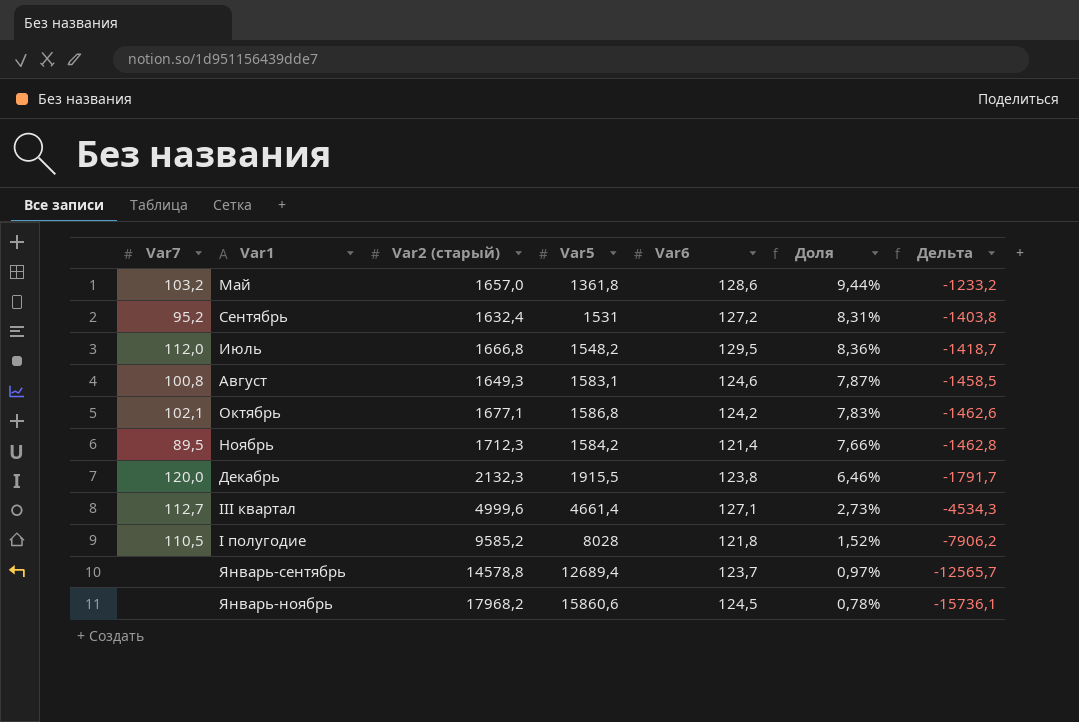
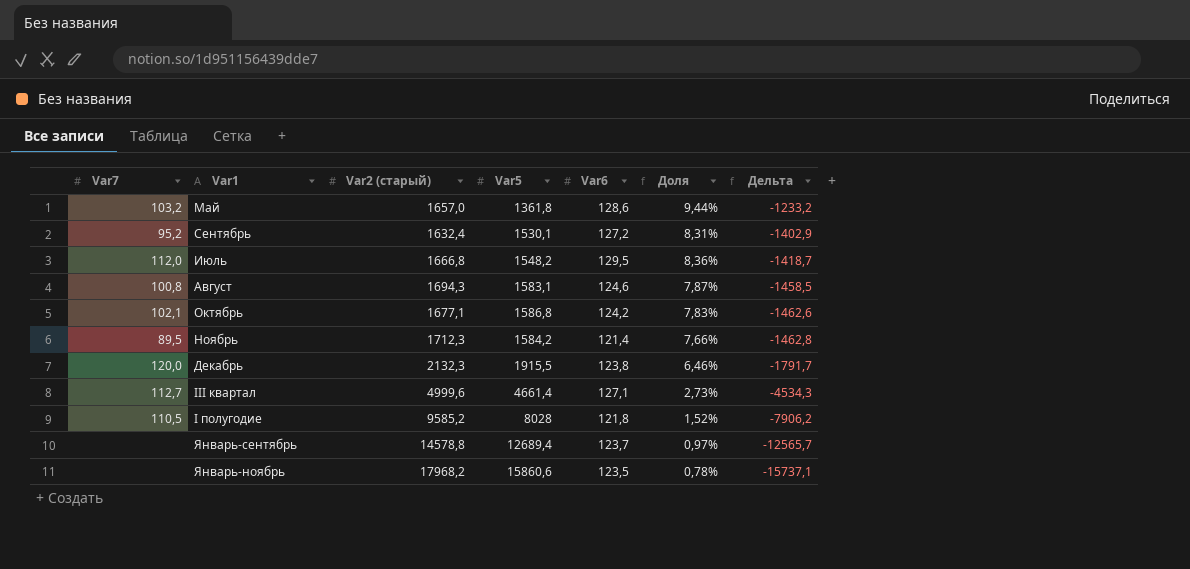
Сентябрь | Var5: 1531 -> 1530,1
Сентябрь | Дельта: -1403,8 -> -1402,9
Август | Var2 (старый): 1649,3 -> 1694,3
Январь-ноябрь | Var6: 124,5 -> 123,5
Январь-ноябрь | Дельта: -15736,1 -> -15737,1

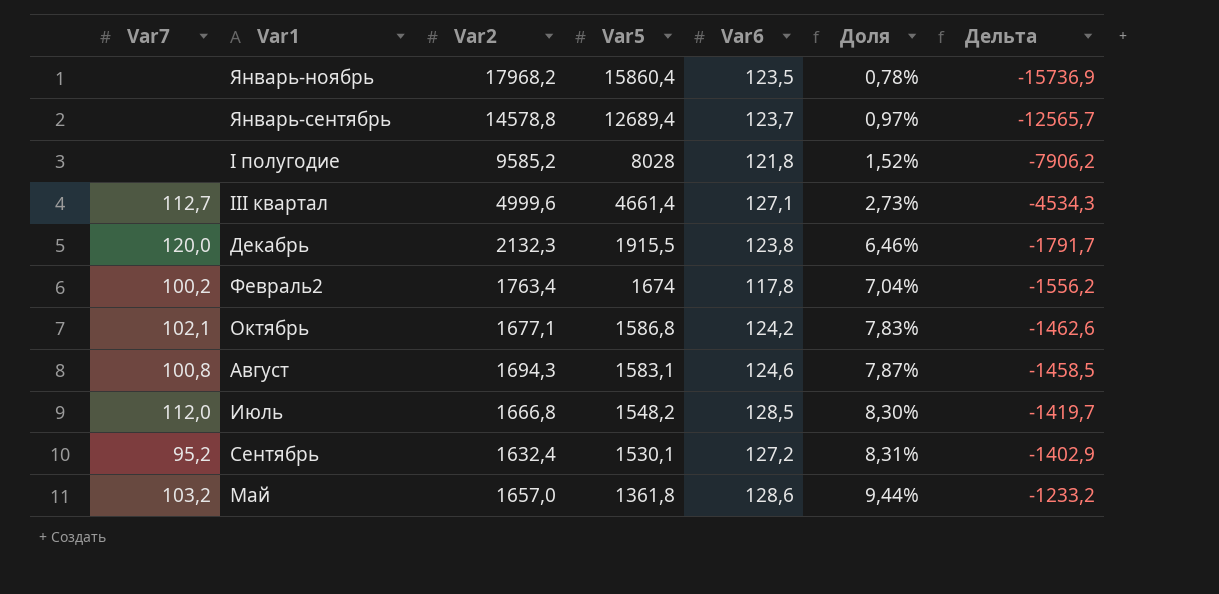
row order: Дельта descending -> Var5 descending
column name: Var2 (старый) -> Var2
row Ноябрь: 89,5 | 1712,3 | 1584,2 | 121,4 | 7,66% | -1462,8 -> none
Январь-ноябрь | Var5: 15860,6 -> 15860,4
Январь-ноябрь | Дельта: -15737,1 -> -15736,9
I полугодие | Var7: 110,5 -> none
row Февраль2: none -> 100,2 | 1763,4 | 1674 | 117,8 | 7,04% | -1556,2
Июль | Var6: 129,5 -> 128,5
Июль | Доля: 8,36% -> 8,30%
Июль | Дельта: -1418,7 -> -1419,7

